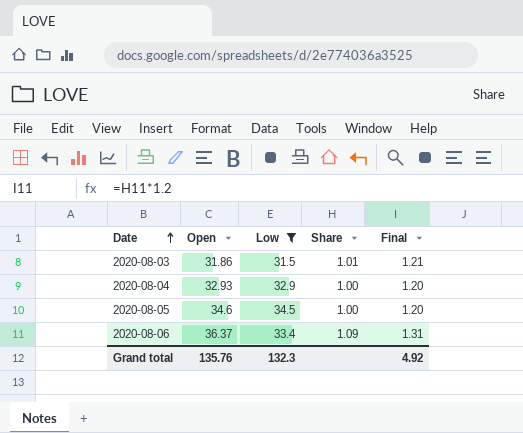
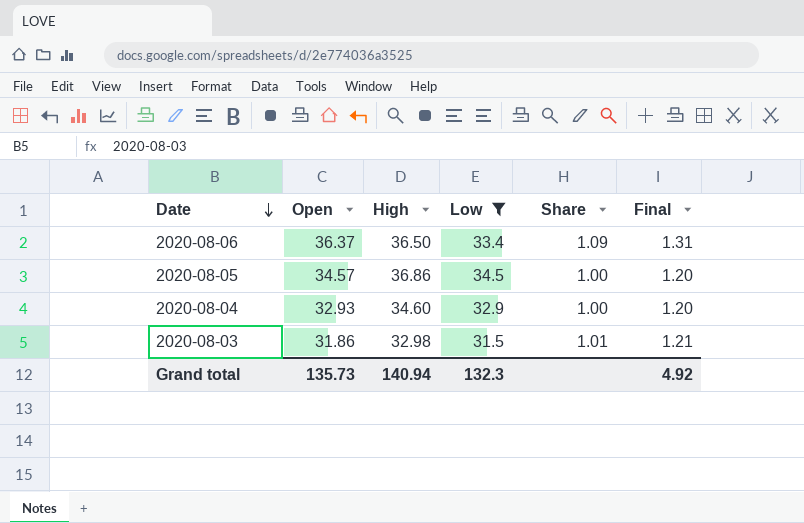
row order: Date ascending -> Date descending
column High | position: none -> 3
2020-08-05 | Open: 34.6 -> 34.57
Grand total | Open: 135.76 -> 135.73

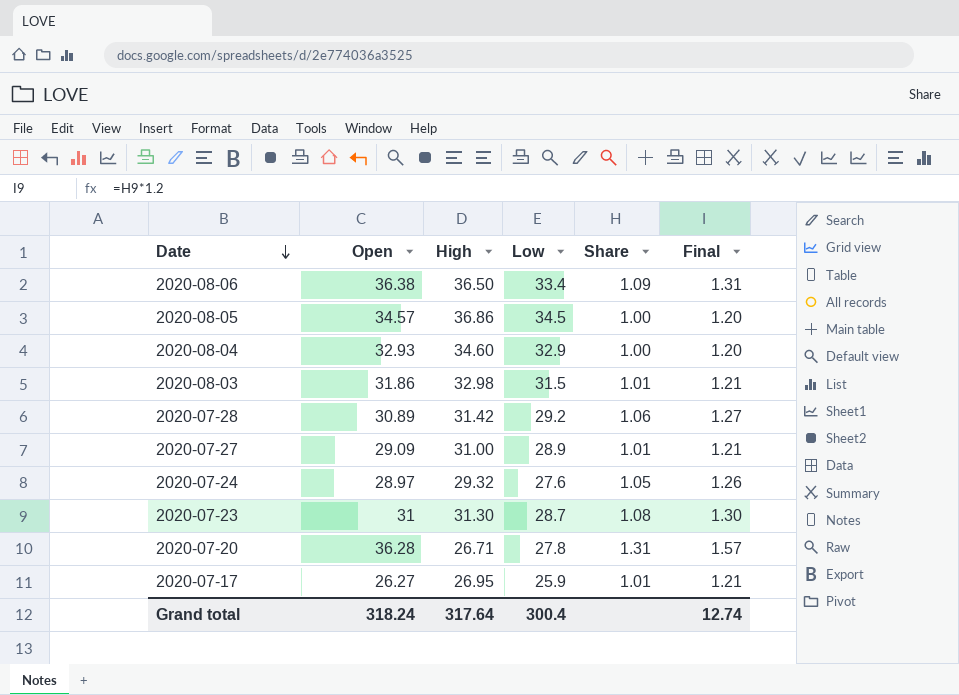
filter: Low >= 31.5 -> none
2020-08-06 | Open: 36.37 -> 36.38
Grand total | Open: 135.73 -> 318.24
Grand total | High: 140.94 -> 317.64
Grand total | Low: 132.3 -> 300.4
Grand total | Final: 4.92 -> 12.74

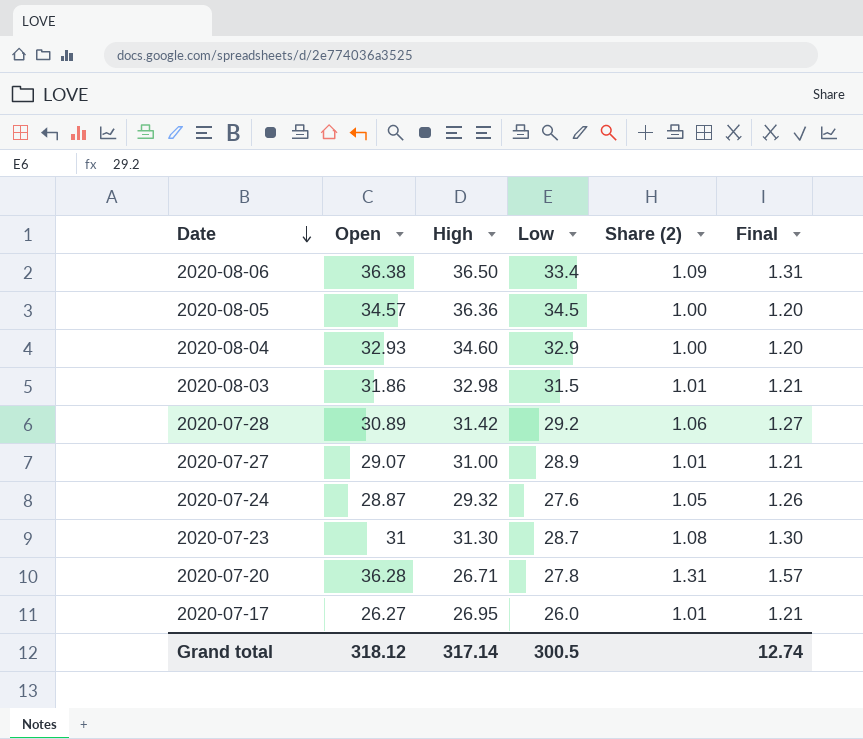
column name: Share -> Share (2)
2020-08-05 | High: 36.86 -> 36.36
2020-07-27 | Open: 29.09 -> 29.07
2020-07-24 | Open: 28.97 -> 28.87
2020-07-17 | Low: 25.9 -> 26.0
Grand total | Open: 318.24 -> 318.12
Grand total | High: 317.64 -> 317.14
Grand total | Low: 300.4 -> 300.5

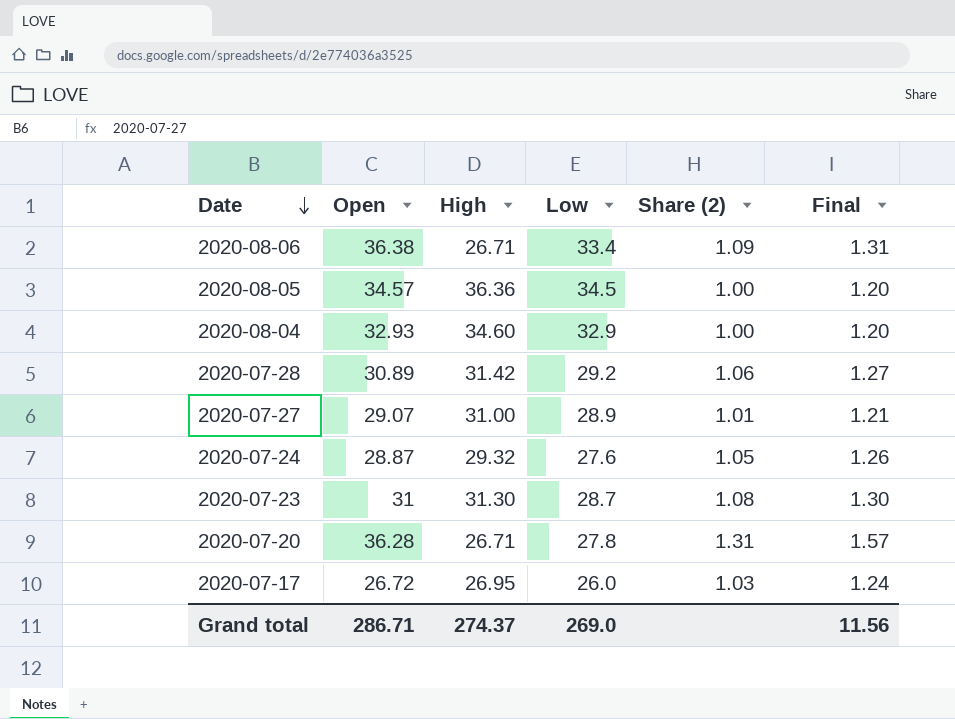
row 2020-08-03: 31.86 | 32.98 | 31.5 | 1.01 | 1.21 -> none
2020-08-06 | High: 36.50 -> 26.71
2020-07-17 | Open: 26.27 -> 26.72
2020-07-17 | Share (2): 1.01 -> 1.03
2020-07-17 | Final: 1.21 -> 1.24
Grand total | Open: 318.12 -> 286.71
Grand total | High: 317.14 -> 274.37
Grand total | Low: 300.5 -> 269.0
Grand total | Final: 12.74 -> 11.56

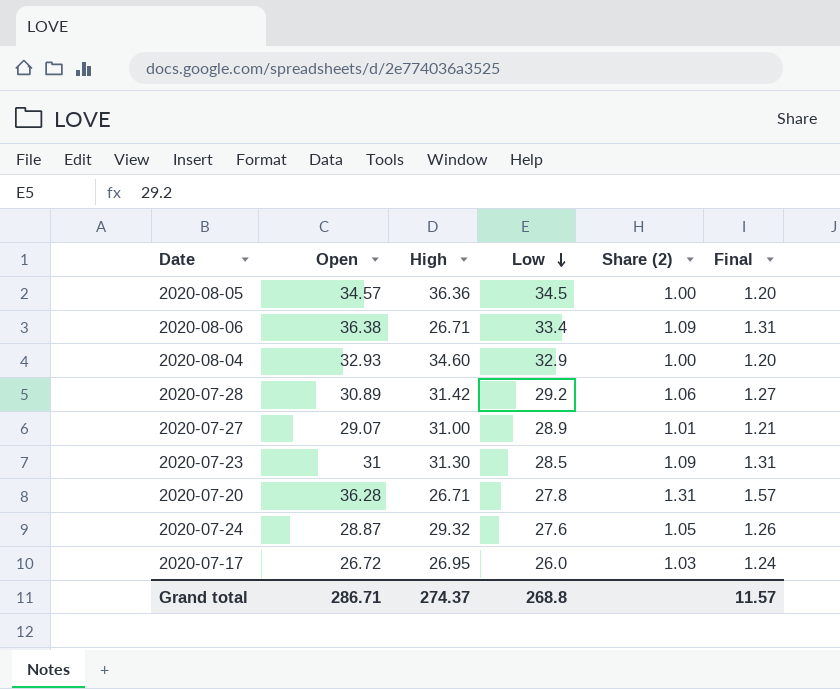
row order: Date descending -> Low descending
2020-07-23 | Low: 28.7 -> 28.5
2020-07-23 | Share (2): 1.08 -> 1.09
2020-07-23 | Final: 1.30 -> 1.31
Grand total | Low: 269.0 -> 268.8
Grand total | Final: 11.56 -> 11.57

